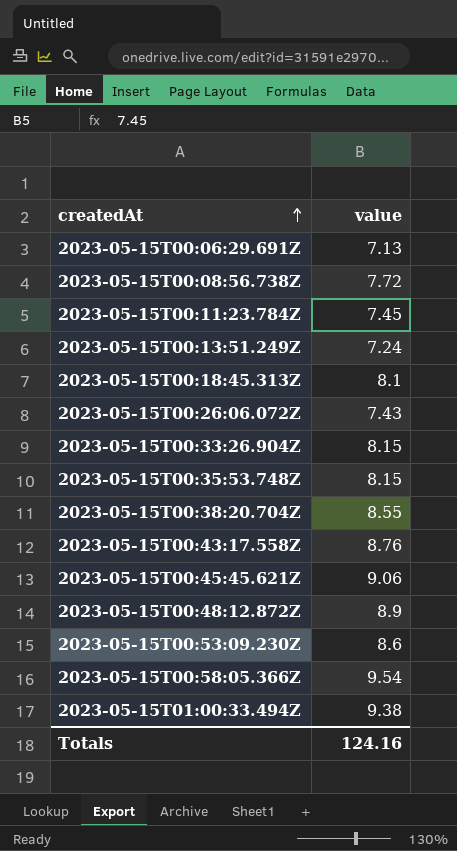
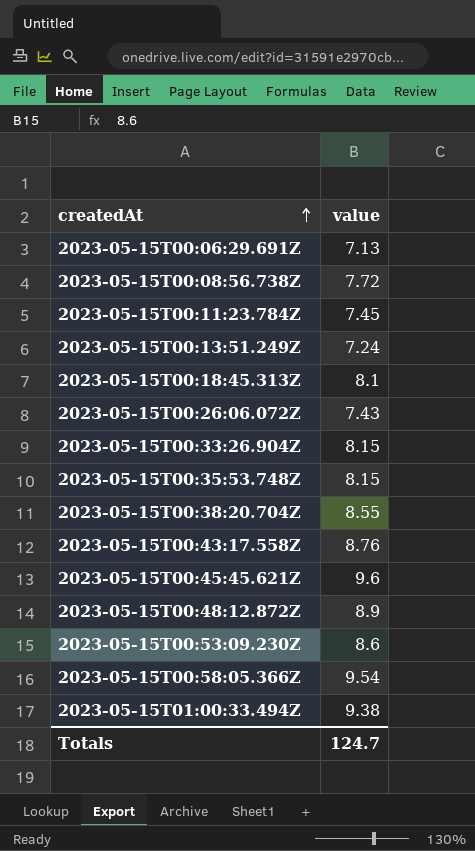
2023-05-15T00:45:45.621Z | value: 9.06 -> 9.6
Totals | value: 124.16 -> 124.7

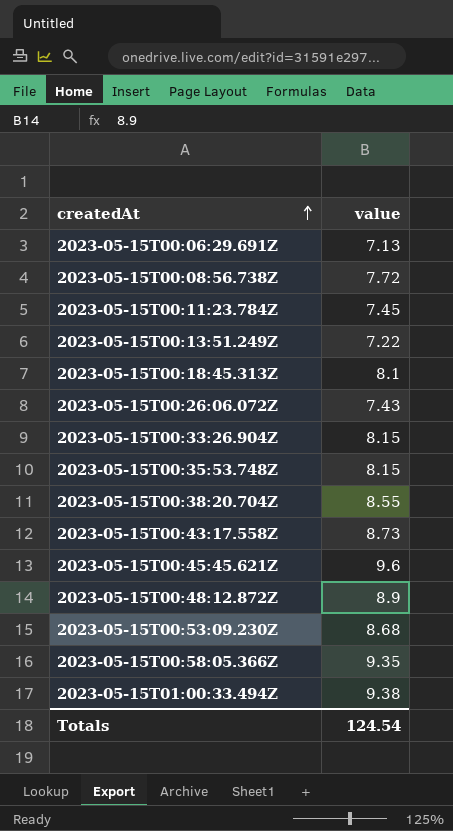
2023-05-15T00:13:51.249Z | value: 7.24 -> 7.22
2023-05-15T00:43:17.558Z | value: 8.76 -> 8.73
2023-05-15T00:53:09.230Z | value: 8.6 -> 8.68
2023-05-15T00:58:05.366Z | value: 9.54 -> 9.35
Totals | value: 124.7 -> 124.54

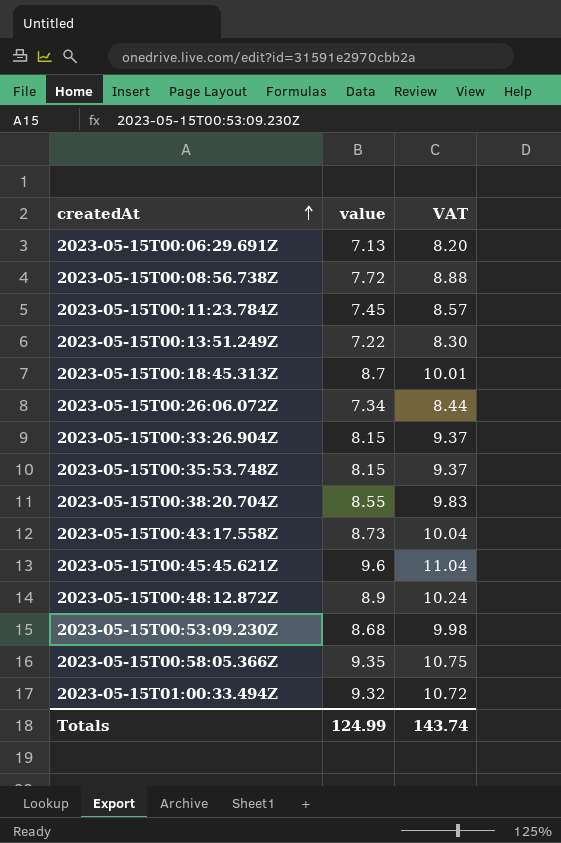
column VAT | formula: none -> [value] * 1.15
2023-05-15T00:18:45.313Z | value: 8.1 -> 8.7
2023-05-15T00:26:06.072Z | value: 7.43 -> 7.34
2023-05-15T01:00:33.494Z | value: 9.38 -> 9.32
Totals | value: 124.54 -> 124.99

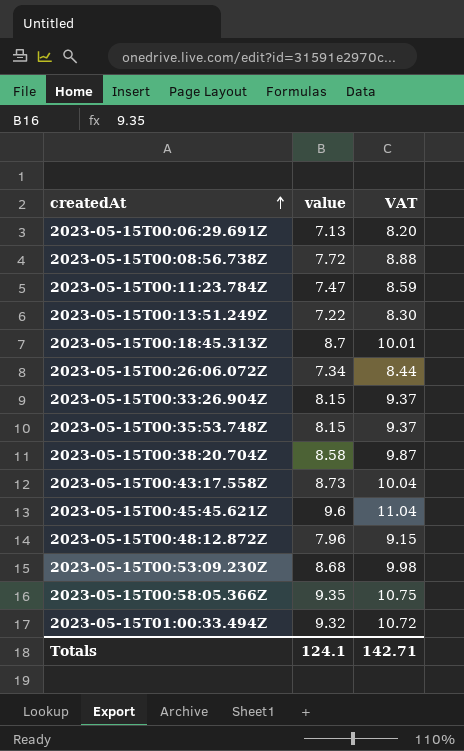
2023-05-15T00:11:23.784Z | value: 7.45 -> 7.47
2023-05-15T00:11:23.784Z | VAT: 8.57 -> 8.59
2023-05-15T00:38:20.704Z | value: 8.55 -> 8.58
2023-05-15T00:38:20.704Z | VAT: 9.83 -> 9.87
2023-05-15T00:48:12.872Z | value: 8.9 -> 7.96
2023-05-15T00:48:12.872Z | VAT: 10.24 -> 9.15
Totals | value: 124.99 -> 124.1
Totals | VAT: 143.74 -> 142.71

